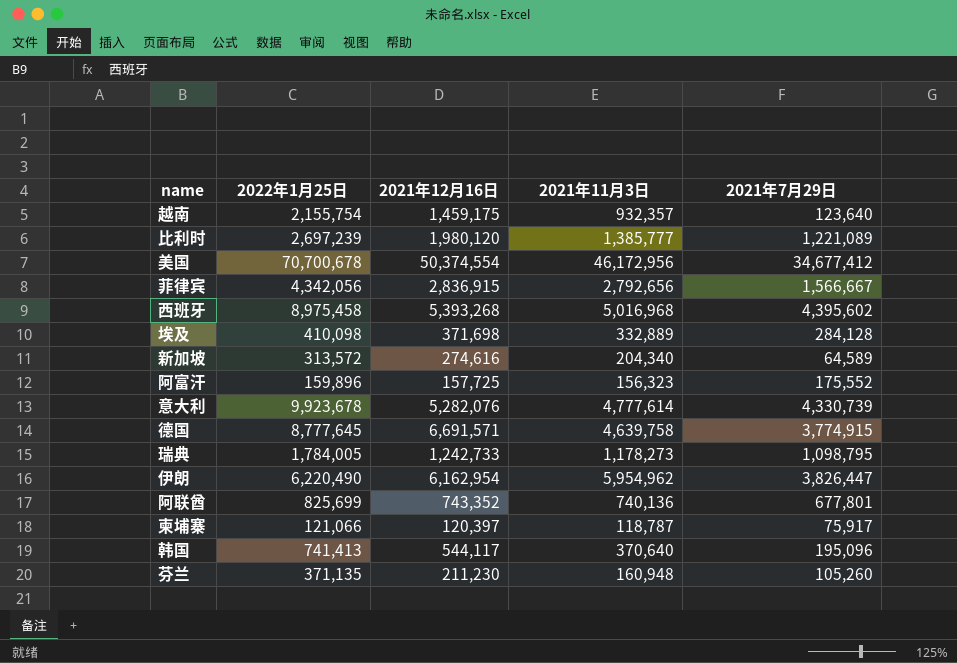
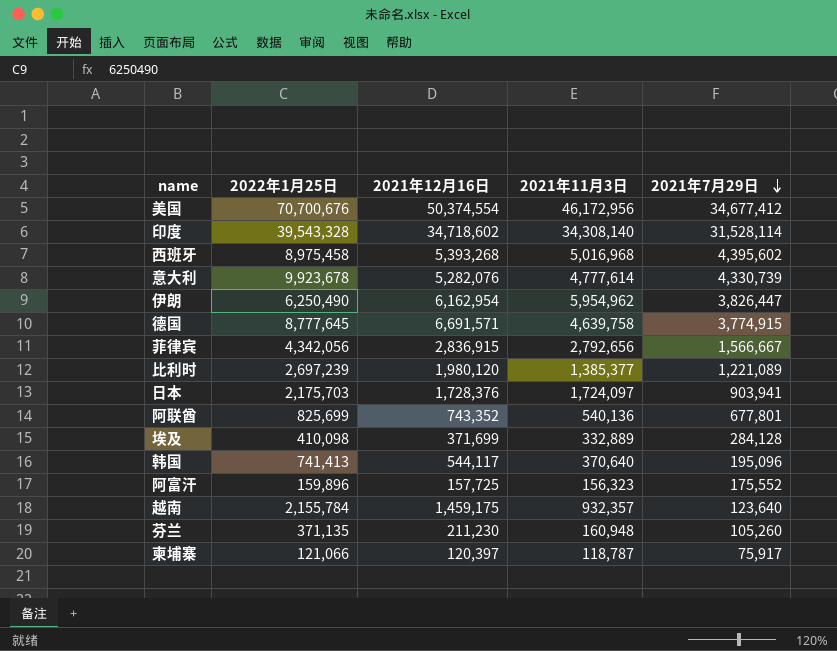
row order: none -> 2021年7月29日 descending
row 新加坡: 313,572 | 274,616 | 204,340 | 64,589 -> none
row 瑞典: 1,784,005 | 1,242,733 | 1,178,273 | 1,098,795 -> none
美国 | 2022年1月25日: 70,700,678 -> 70,700,676
row 印度: none -> 39,543,328 | 34,718,602 | 34,308,140 | 31,528,114
伊朗 | 2022年1月25日: 6,220,490 -> 6,250,490
比利时 | 2021年11月3日: 1,385,777 -> 1,385,377
row 日本: none -> 2,175,703 | 1,728,376 | 1,724,097 | 903,941
阿联酋 | 2021年11月3日: 740,136 -> 540,136
埃及 | 2021年12月16日: 371,698 -> 371,699
越南 | 2022年1月25日: 2,155,754 -> 2,155,784

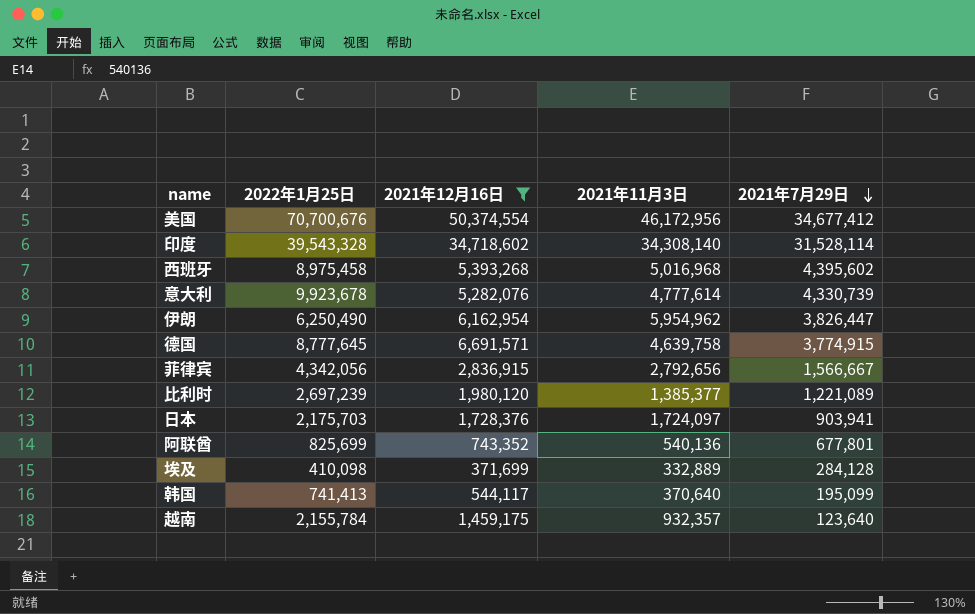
filter: none -> 2021年12月16日 >= 371,699
韩国 | 2021年7月29日: 195,096 -> 195,099

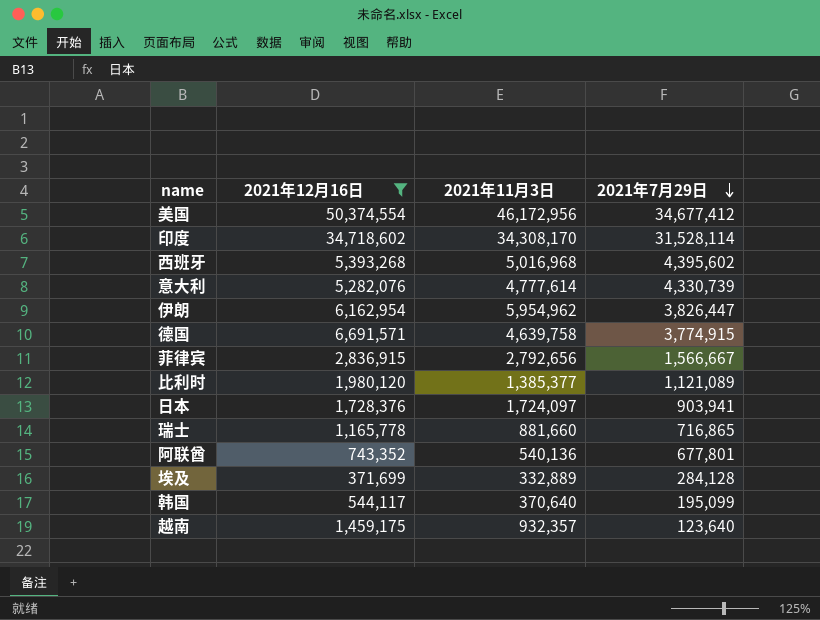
column 2022年1月25日 | position: 2 -> none
印度 | 2021年11月3日: 34,308,140 -> 34,308,170
比利时 | 2021年7月29日: 1,221,089 -> 1,121,089
row 瑞士: none -> 1,165,778 | 881,660 | 716,865

